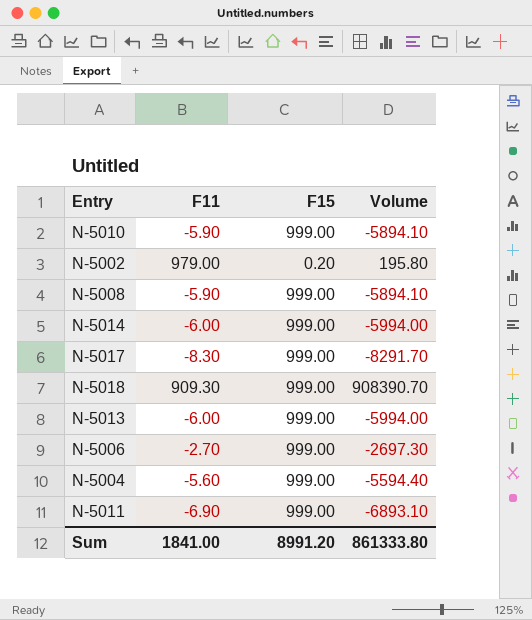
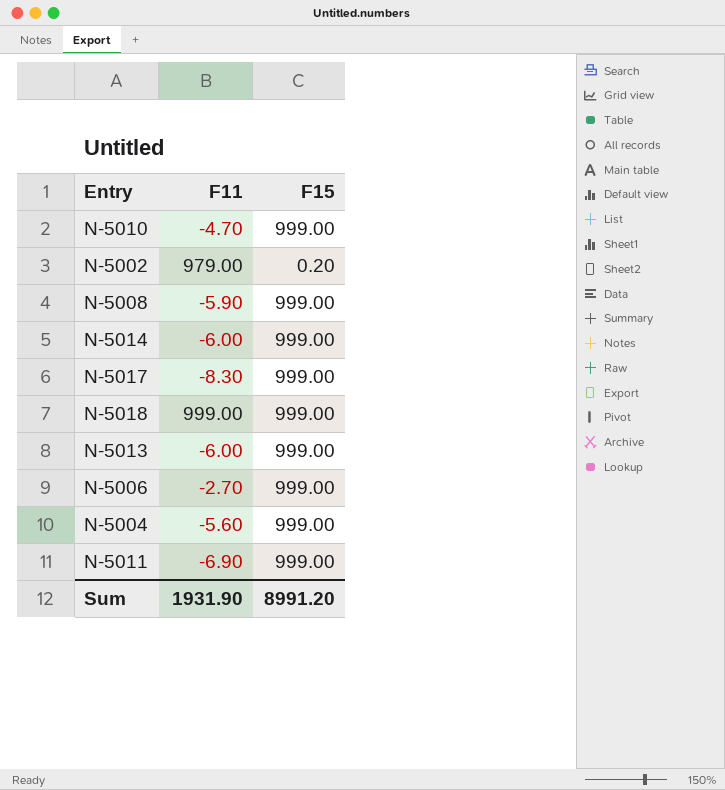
column Volume | formula: [F11] * [F15] -> none
N-5010 | F11: -5.90 -> -4.70
N-5018 | F11: 909.30 -> 999.00
Sum | F11: 1841.00 -> 1931.90

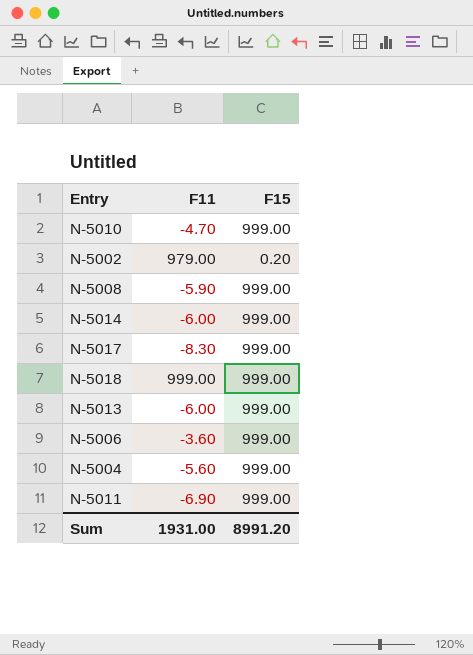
N-5006 | F11: -2.70 -> -3.60
Sum | F11: 1931.90 -> 1931.00

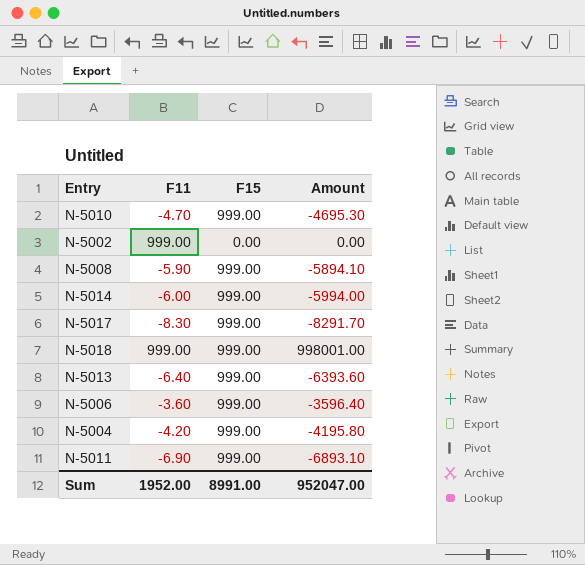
column Amount | formula: none -> [F11] * [F15]
N-5002 | F11: 979.00 -> 999.00
N-5002 | F15: 0.20 -> 0.00
N-5013 | F11: -6.00 -> -6.40
N-5004 | F11: -5.60 -> -4.20
Sum | F11: 1931.00 -> 1952.00
Sum | F15: 8991.20 -> 8991.00

